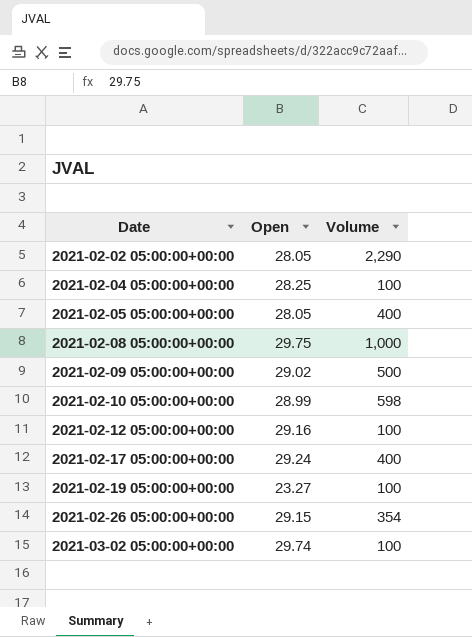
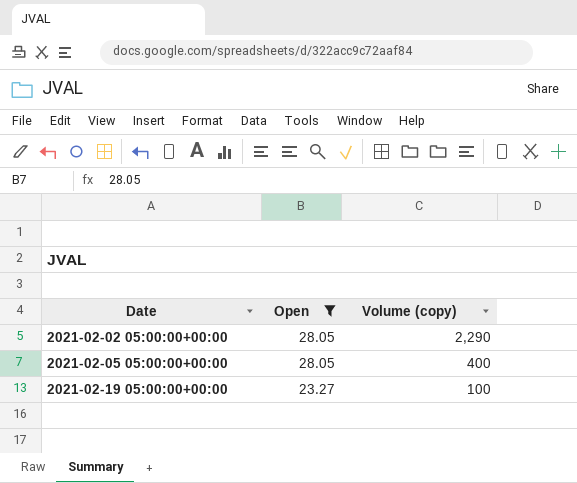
filter: none -> Open <= 28.05
column name: Volume -> Volume (copy)

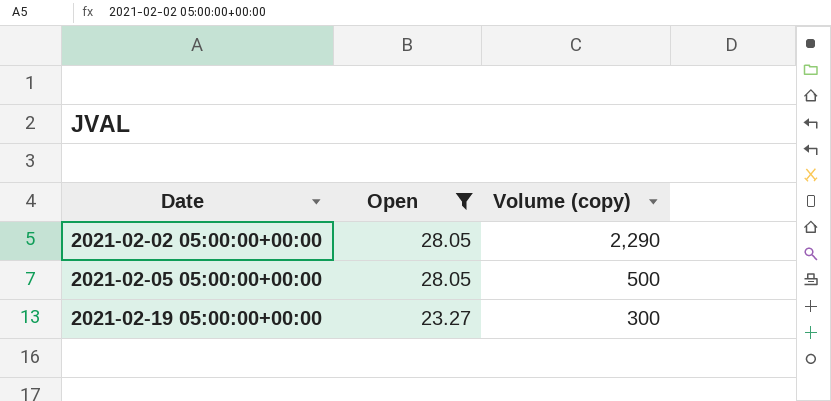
2021-02-05 05:00:00+00:00 | Volume (copy): 400 -> 500
2021-02-19 05:00:00+00:00 | Volume (copy): 100 -> 300

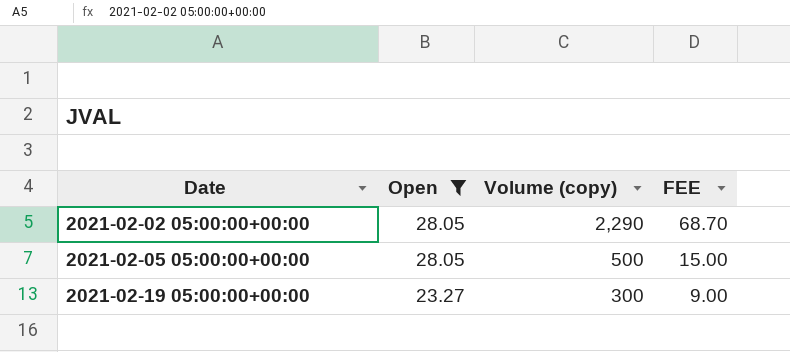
column FEE | formula: none -> [Volume (copy)] * 0.03

